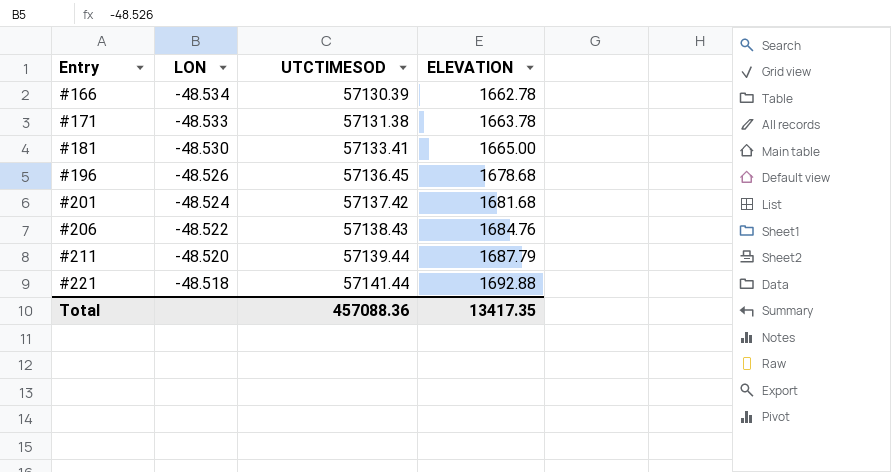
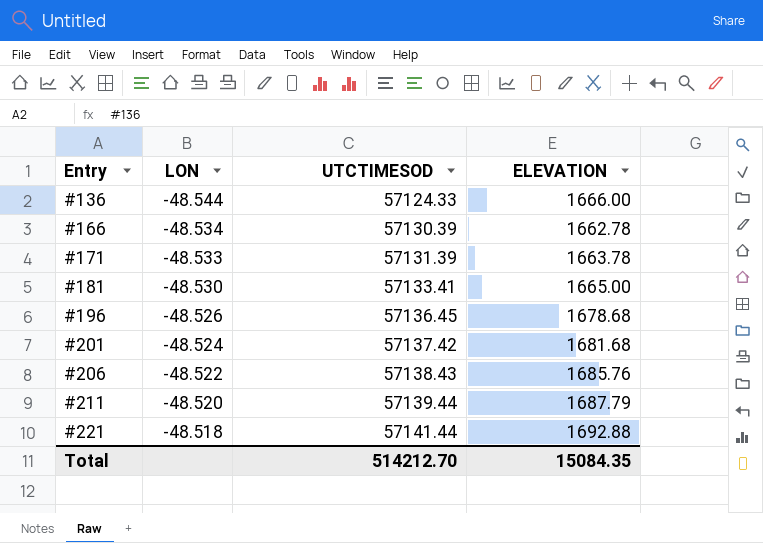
row #136: none -> -48.544 | 57124.33 | 1666.00
#171 | UTCTIMESOD: 57131.38 -> 57131.39
#206 | ELEVATION: 1684.76 -> 1685.76
Total | UTCTIMESOD: 457088.36 -> 514212.70
Total | ELEVATION: 13417.35 -> 15084.35

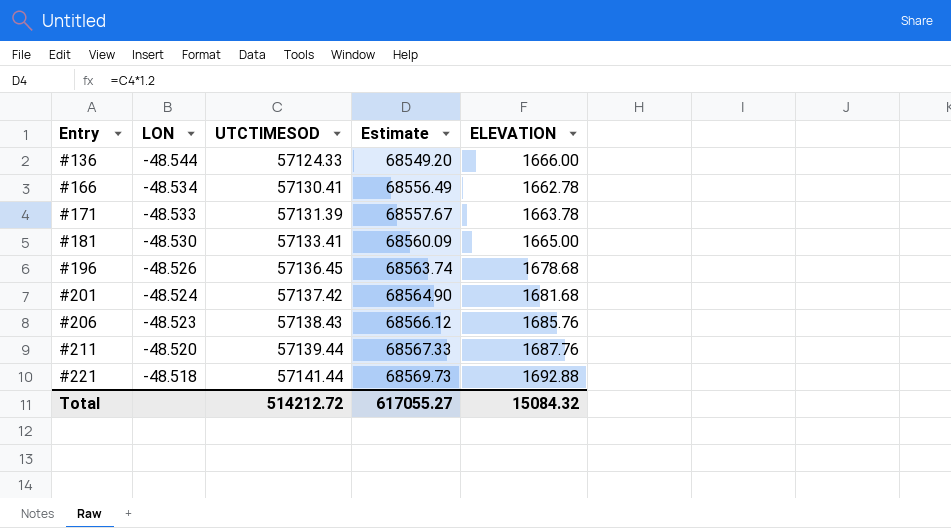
column Estimate | formula: none -> [UTCTIMESOD] * 1.2
#166 | UTCTIMESOD: 57130.39 -> 57130.41
#206 | LON: -48.522 -> -48.523
#211 | ELEVATION: 1687.79 -> 1687.76
Total | UTCTIMESOD: 514212.70 -> 514212.72
Total | ELEVATION: 15084.35 -> 15084.32

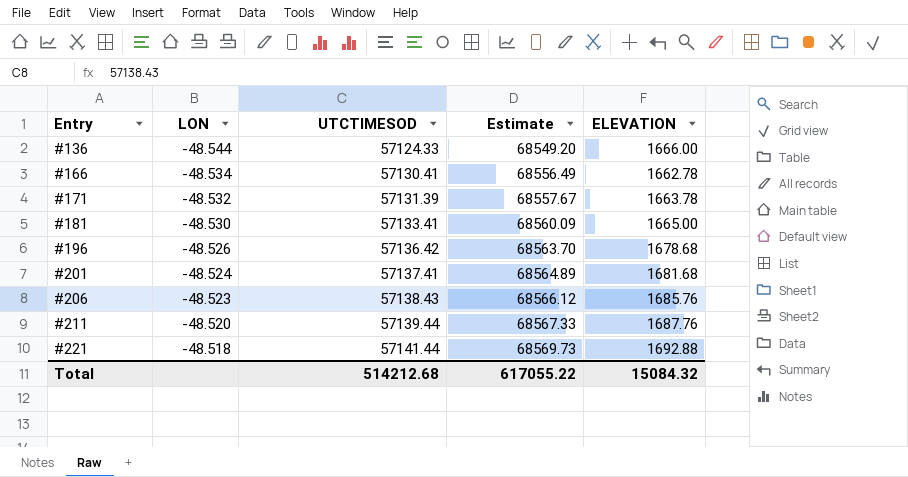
#171 | LON: -48.533 -> -48.532
#196 | UTCTIMESOD: 57136.45 -> 57136.42
#196 | Estimate: 68563.74 -> 68563.70
#201 | UTCTIMESOD: 57137.42 -> 57137.41
#201 | Estimate: 68564.90 -> 68564.89
Total | UTCTIMESOD: 514212.72 -> 514212.68
Total | Estimate: 617055.27 -> 617055.22

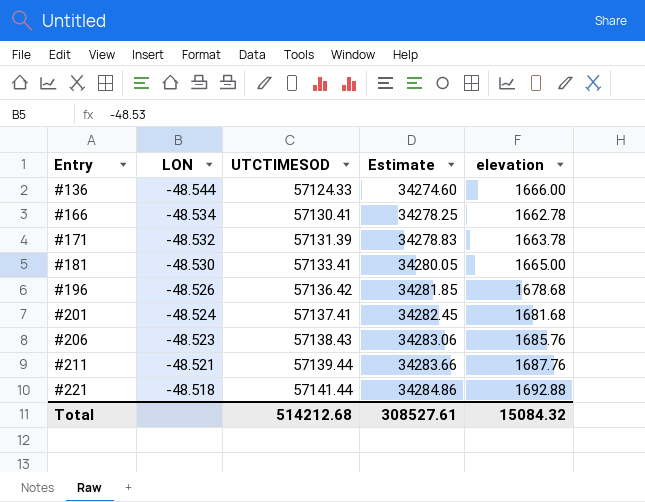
column Estimate | formula: [UTCTIMESOD] * 1.2 -> [UTCTIMESOD] * 0.6
column name: ELEVATION -> elevation
#211 | LON: -48.520 -> -48.521
Total | Estimate: 617055.22 -> 308527.61

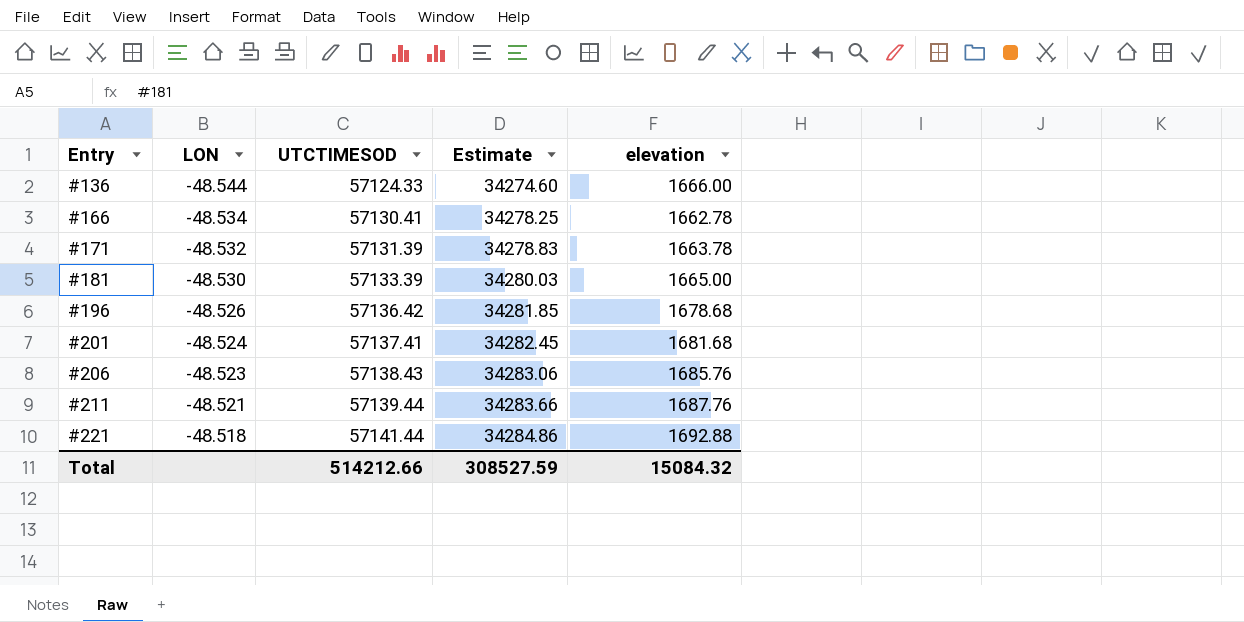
#181 | UTCTIMESOD: 57133.41 -> 57133.39
#181 | Estimate: 34280.05 -> 34280.03
Total | UTCTIMESOD: 514212.68 -> 514212.66
Total | Estimate: 308527.61 -> 308527.59

